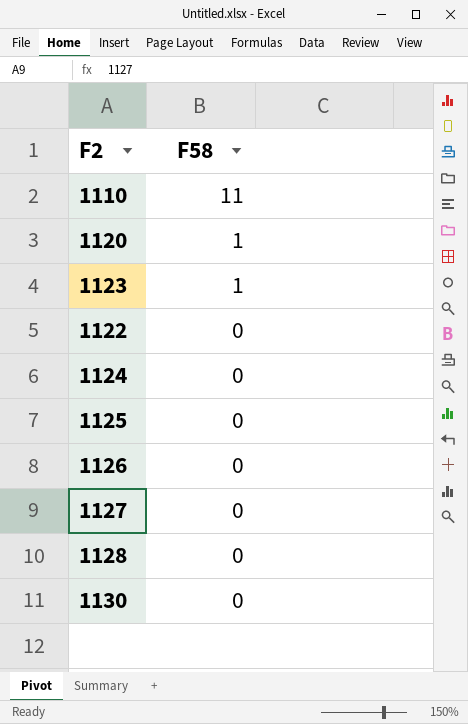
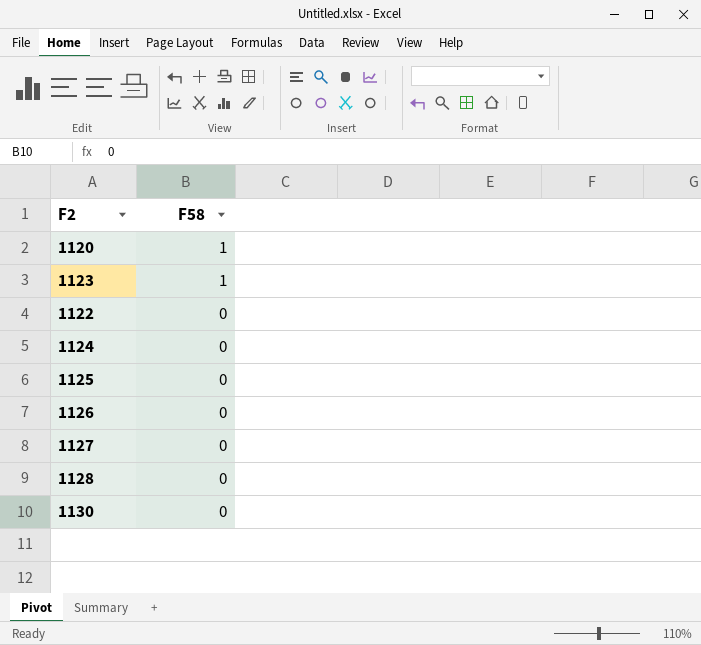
row 1110: 11 -> none

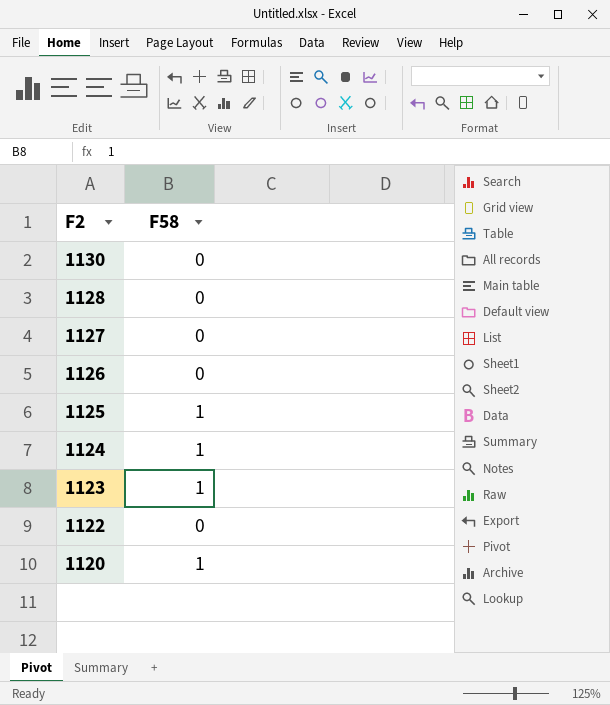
row order: F58 descending -> F2 descending
1125 | F58: 0 -> 1
1124 | F58: 0 -> 1

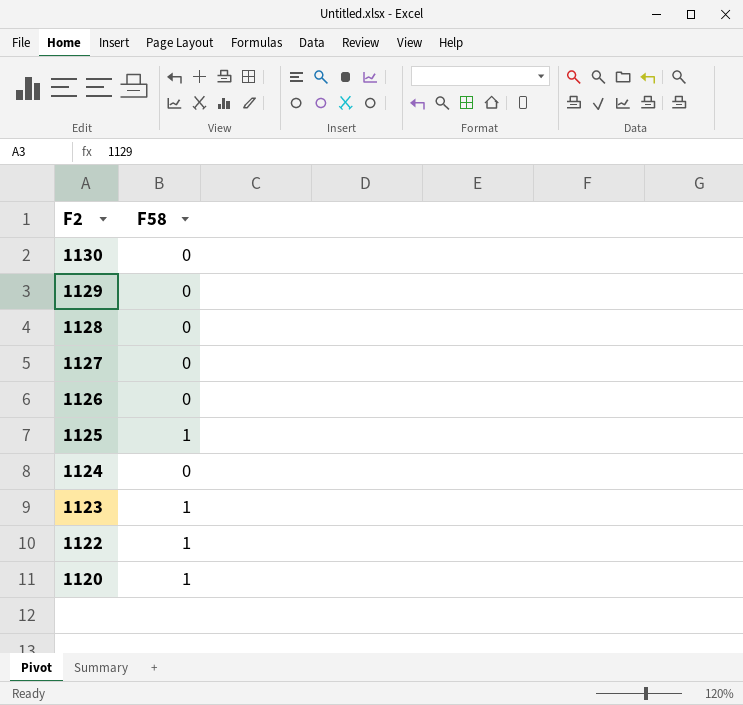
row 1129: none -> 0
1124 | F58: 1 -> 0
1122 | F58: 0 -> 1

